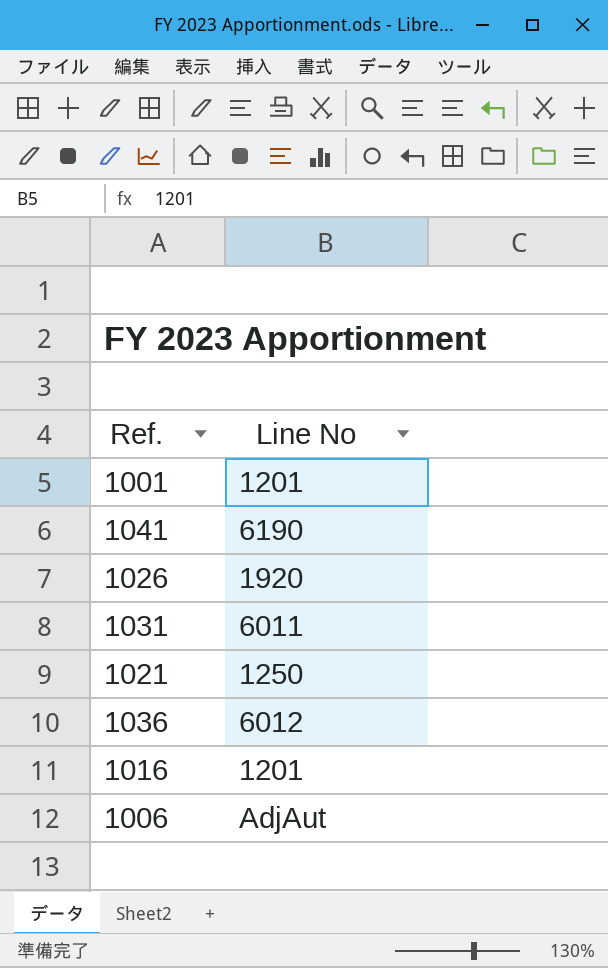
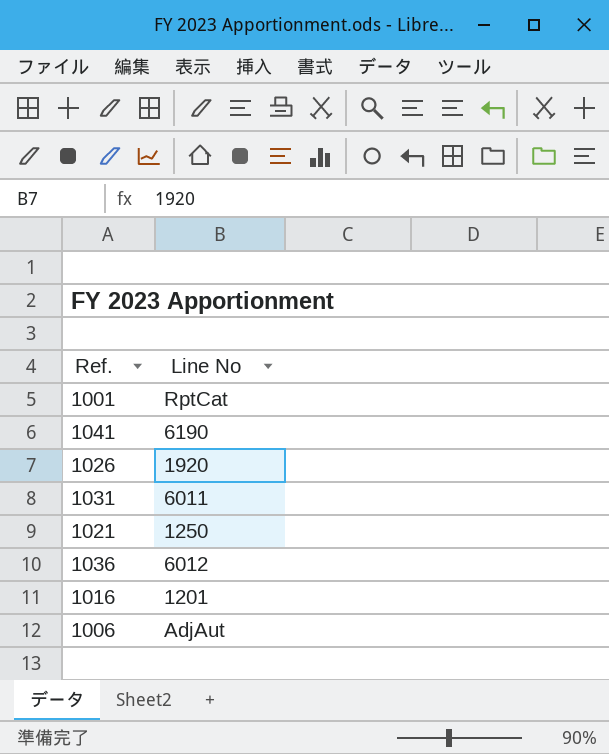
1001 | Line No: 1201 -> RptCat

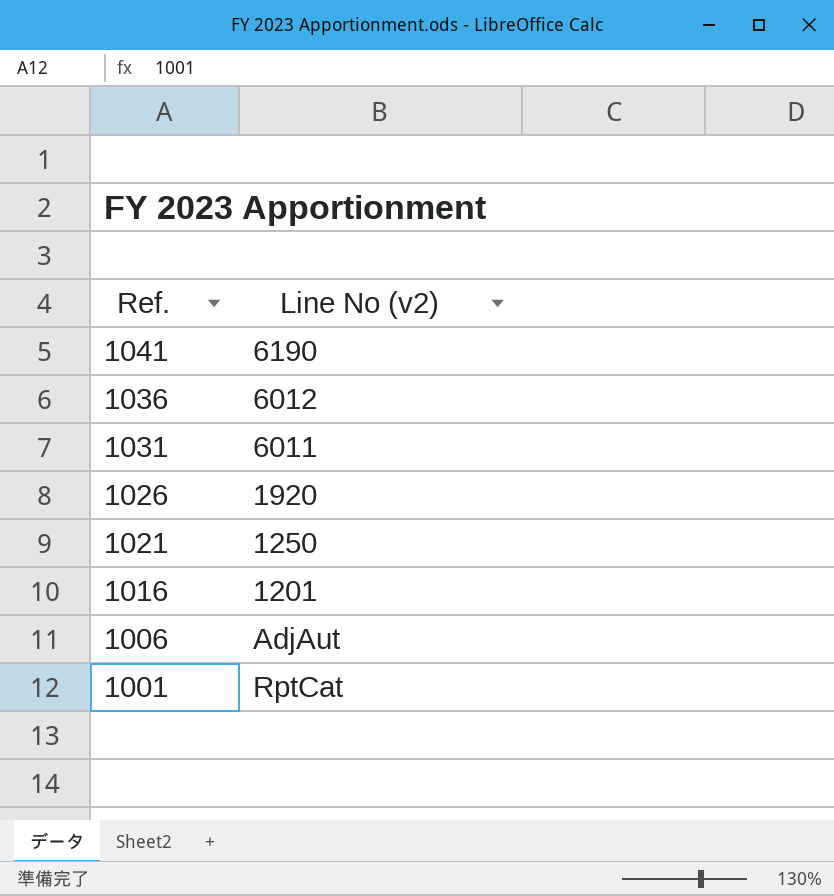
row order: none -> Ref. descending
column name: Line No -> Line No (v2)

